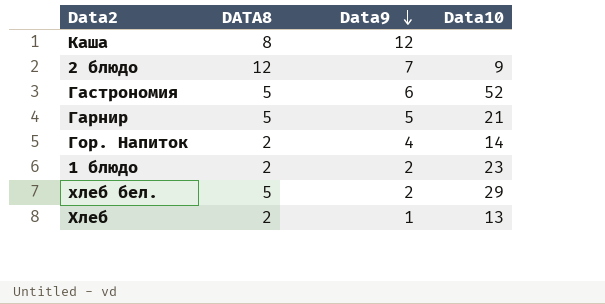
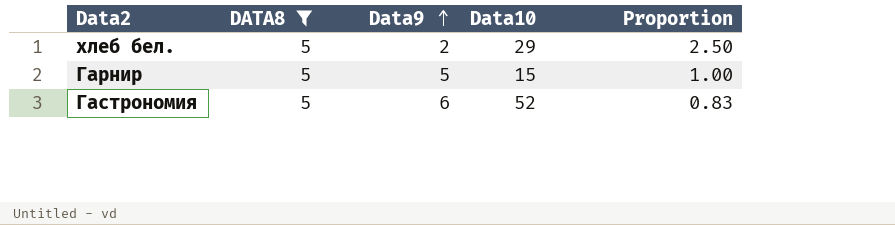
filter: none -> DATA8 = 5
row order: Data9 descending -> Data9 ascending
column Proportion | formula: none -> [DATA8] / [Data9]
Гарнир | Data10: 21 -> 15

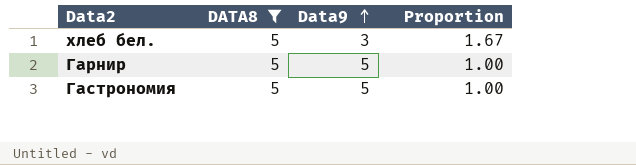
column Data10 | position: 4 -> none
хлеб бел. | Data9: 2 -> 3
хлеб бел. | Proportion: 2.50 -> 1.67
Гастрономия | Data9: 6 -> 5
Гастрономия | Proportion: 0.83 -> 1.00

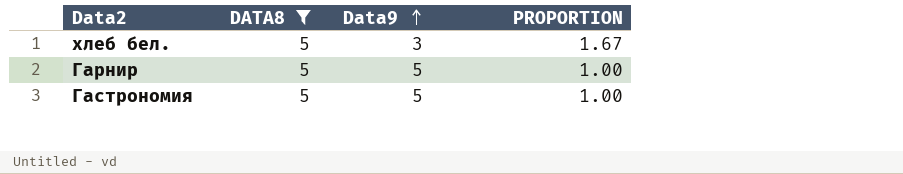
column name: Proportion -> PROPORTION

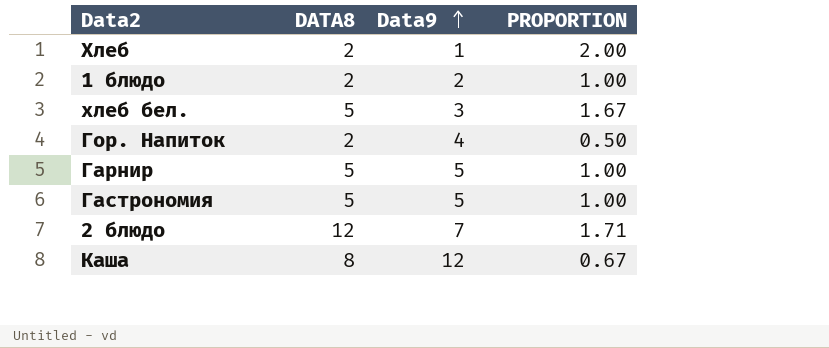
filter: DATA8 = 5 -> none

